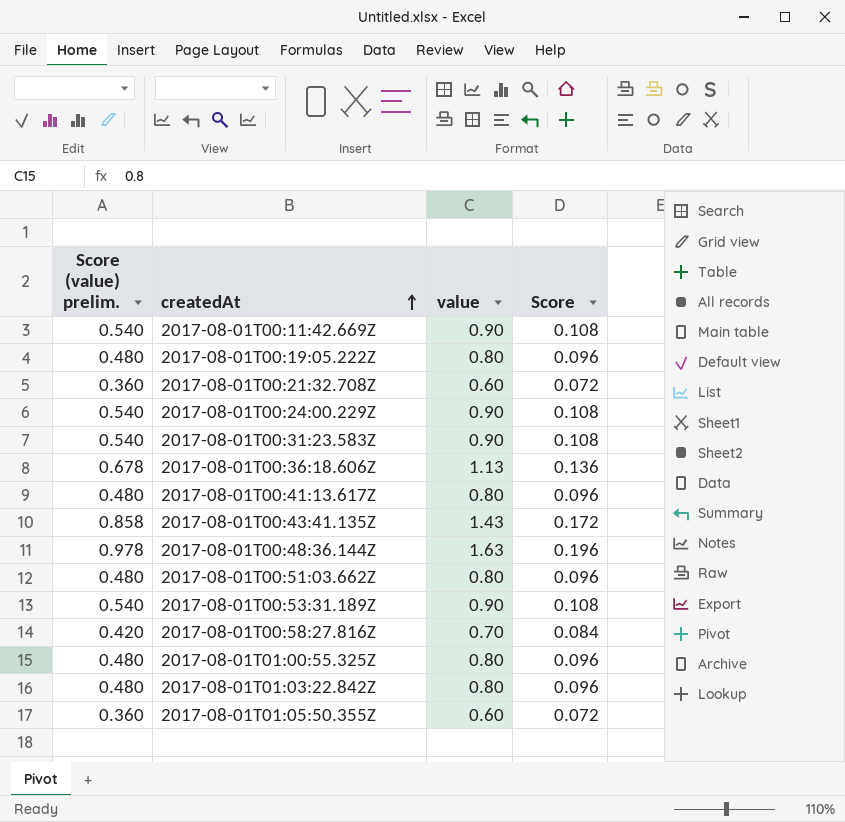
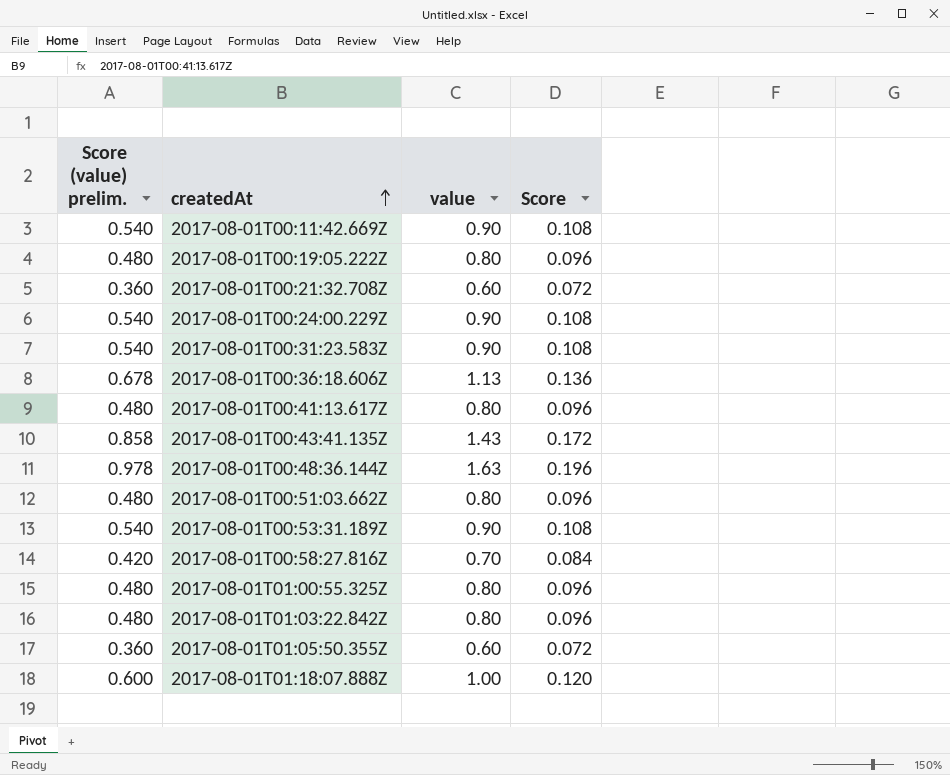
row 2017-08-01T01:18:07.888Z: none -> 0.600 | 1.00 | 0.120

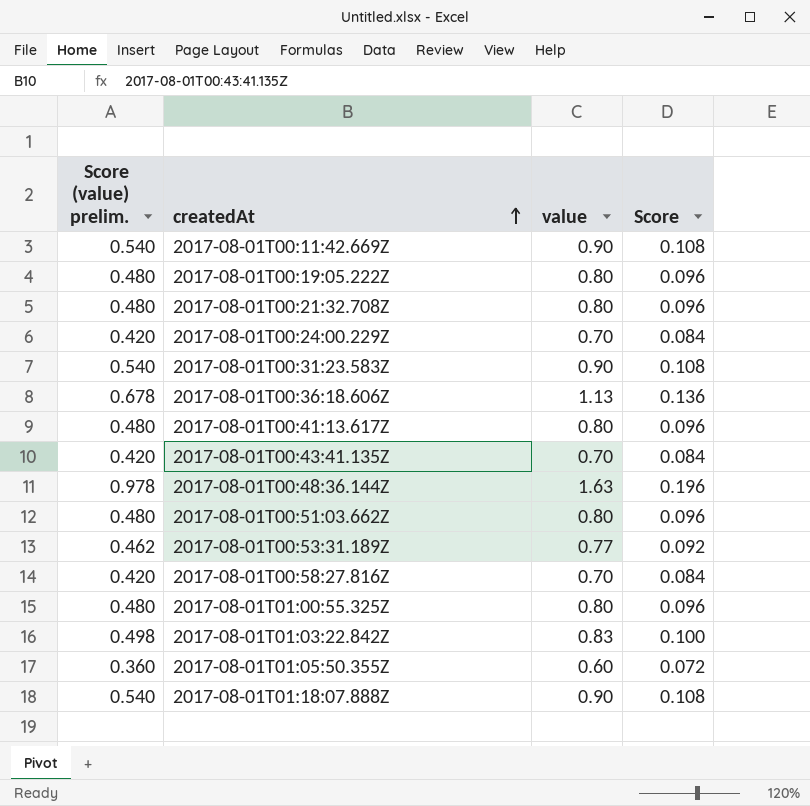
2017-08-01T00:21:32.708Z | Score (value) prelim.: 0.360 -> 0.480
2017-08-01T00:21:32.708Z | value: 0.60 -> 0.80
2017-08-01T00:21:32.708Z | Score: 0.072 -> 0.096
2017-08-01T00:24:00.229Z | Score (value) prelim.: 0.540 -> 0.420
2017-08-01T00:24:00.229Z | value: 0.90 -> 0.70
2017-08-01T00:24:00.229Z | Score: 0.108 -> 0.084
2017-08-01T00:43:41.135Z | Score (value) prelim.: 0.858 -> 0.420
2017-08-01T00:43:41.135Z | value: 1.43 -> 0.70
2017-08-01T00:43:41.135Z | Score: 0.172 -> 0.084
2017-08-01T00:53:31.189Z | Score (value) prelim.: 0.540 -> 0.462
2017-08-01T00:53:31.189Z | value: 0.90 -> 0.77
2017-08-01T00:53:31.189Z | Score: 0.108 -> 0.092
2017-08-01T01:03:22.842Z | Score (value) prelim.: 0.480 -> 0.498
2017-08-01T01:03:22.842Z | value: 0.80 -> 0.83
2017-08-01T01:03:22.842Z | Score: 0.096 -> 0.100
2017-08-01T01:18:07.888Z | Score (value) prelim.: 0.600 -> 0.540
2017-08-01T01:18:07.888Z | value: 1.00 -> 0.90
2017-08-01T01:18:07.888Z | Score: 0.120 -> 0.108

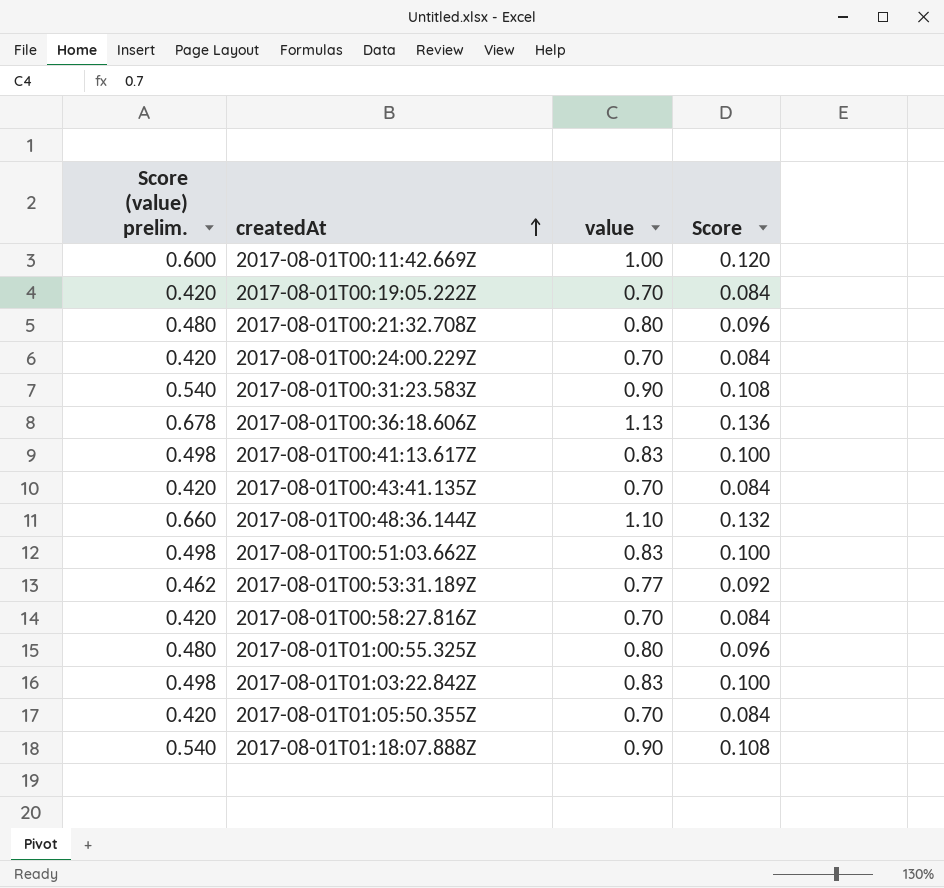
2017-08-01T00:11:42.669Z | Score (value) prelim.: 0.540 -> 0.600
2017-08-01T00:11:42.669Z | value: 0.90 -> 1.00
2017-08-01T00:11:42.669Z | Score: 0.108 -> 0.120
2017-08-01T00:19:05.222Z | Score (value) prelim.: 0.480 -> 0.420
2017-08-01T00:19:05.222Z | value: 0.80 -> 0.70
2017-08-01T00:19:05.222Z | Score: 0.096 -> 0.084
2017-08-01T00:41:13.617Z | Score (value) prelim.: 0.480 -> 0.498
2017-08-01T00:41:13.617Z | value: 0.80 -> 0.83
2017-08-01T00:41:13.617Z | Score: 0.096 -> 0.100
2017-08-01T00:48:36.144Z | Score (value) prelim.: 0.978 -> 0.660
2017-08-01T00:48:36.144Z | value: 1.63 -> 1.10
2017-08-01T00:48:36.144Z | Score: 0.196 -> 0.132
2017-08-01T00:51:03.662Z | Score (value) prelim.: 0.480 -> 0.498
2017-08-01T00:51:03.662Z | value: 0.80 -> 0.83
2017-08-01T00:51:03.662Z | Score: 0.096 -> 0.100
2017-08-01T01:05:50.355Z | Score (value) prelim.: 0.360 -> 0.420
2017-08-01T01:05:50.355Z | value: 0.60 -> 0.70
2017-08-01T01:05:50.355Z | Score: 0.072 -> 0.084

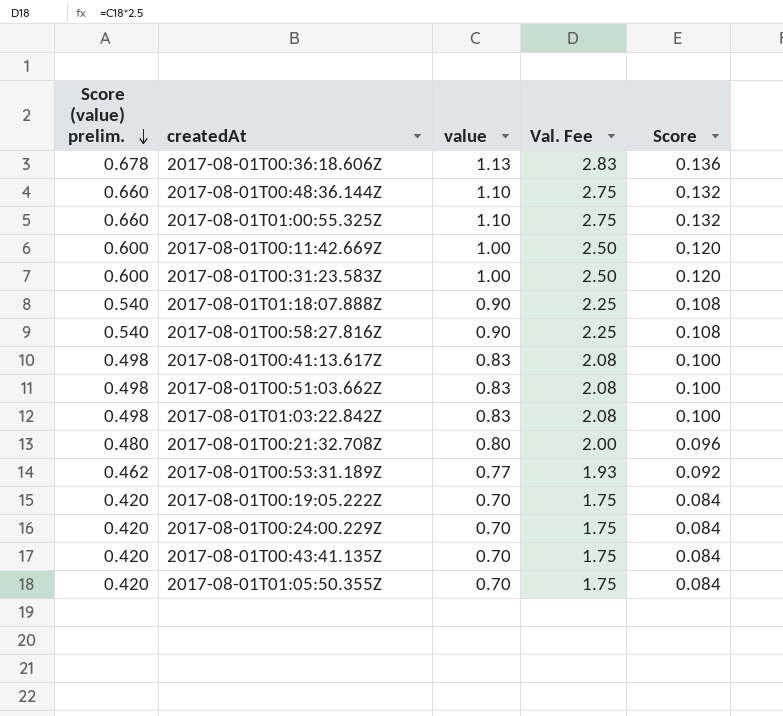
row order: createdAt ascending -> Score (value) prelim. descending
column Val. Fee | formula: none -> [value] * 2.5
2017-08-01T01:00:55.325Z | Score (value) prelim.: 0.480 -> 0.660
2017-08-01T01:00:55.325Z | value: 0.80 -> 1.10
2017-08-01T01:00:55.325Z | Score: 0.096 -> 0.132
2017-08-01T00:31:23.583Z | Score (value) prelim.: 0.540 -> 0.600
2017-08-01T00:31:23.583Z | value: 0.90 -> 1.00
2017-08-01T00:31:23.583Z | Score: 0.108 -> 0.120
2017-08-01T00:58:27.816Z | Score (value) prelim.: 0.420 -> 0.540
2017-08-01T00:58:27.816Z | value: 0.70 -> 0.90
2017-08-01T00:58:27.816Z | Score: 0.084 -> 0.108

